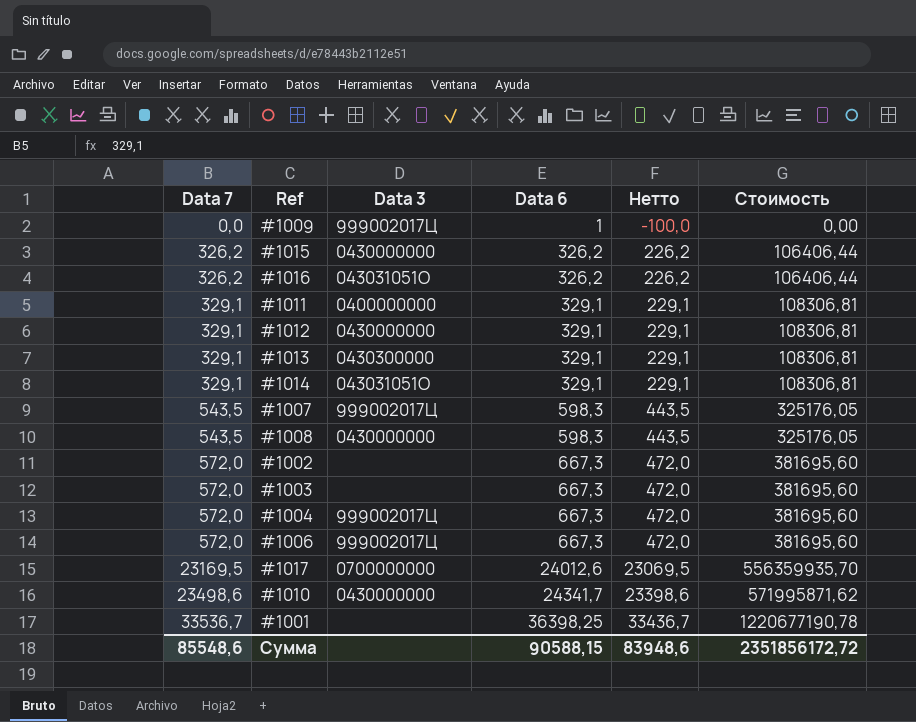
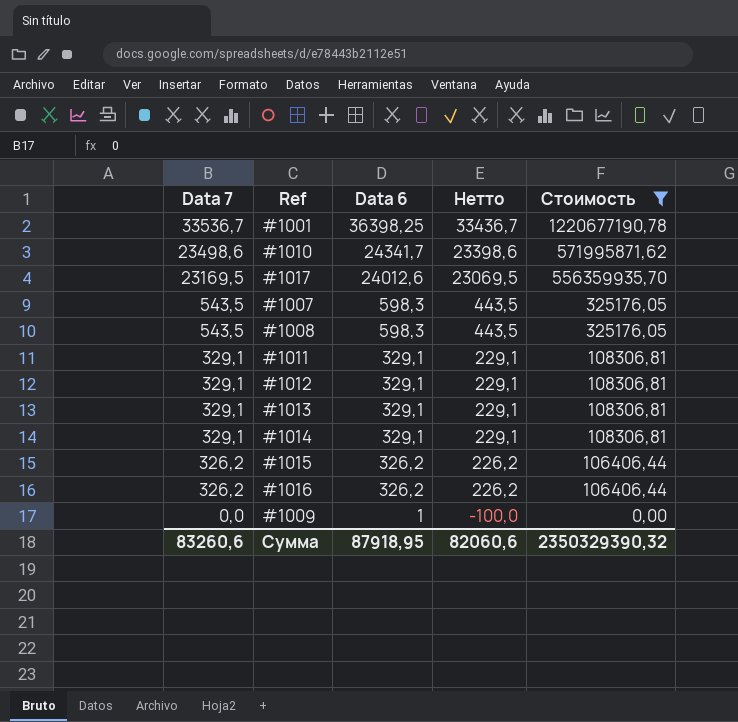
filter: none -> Стоимость != 381695,60
row order: Data 7 ascending -> Data 7 descending
column Data 3 | position: 3 -> none
Сумма | Data 7: 85548,6 -> 83260,6
Сумма | Data 6: 90588,15 -> 87918,95
Сумма | Нетто: 83948,6 -> 82060,6
Сумма | Стоимость: 2351856172,72 -> 2350329390,32

